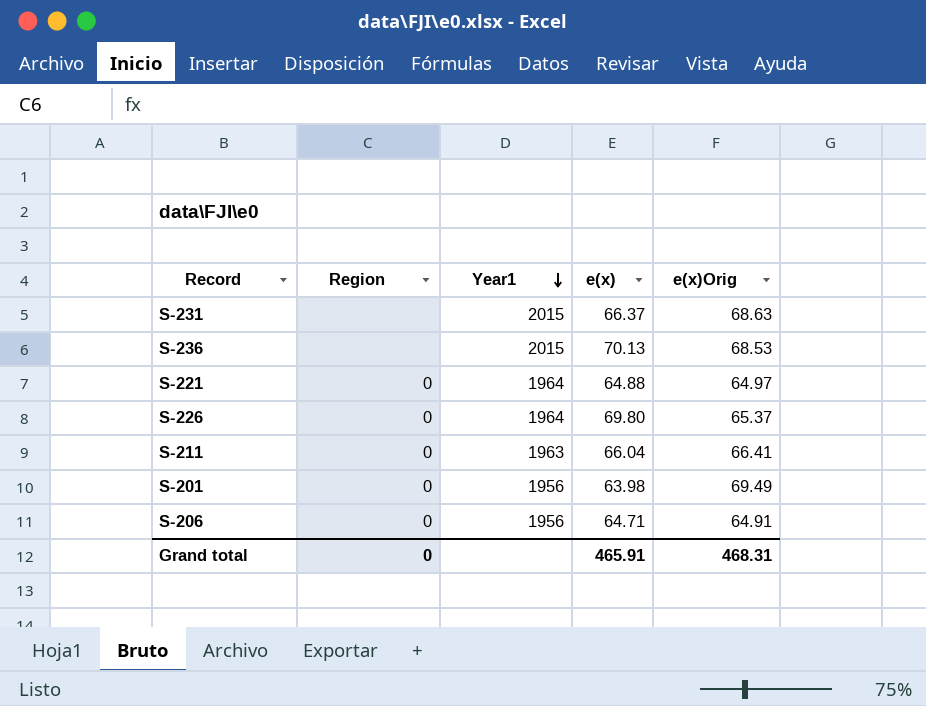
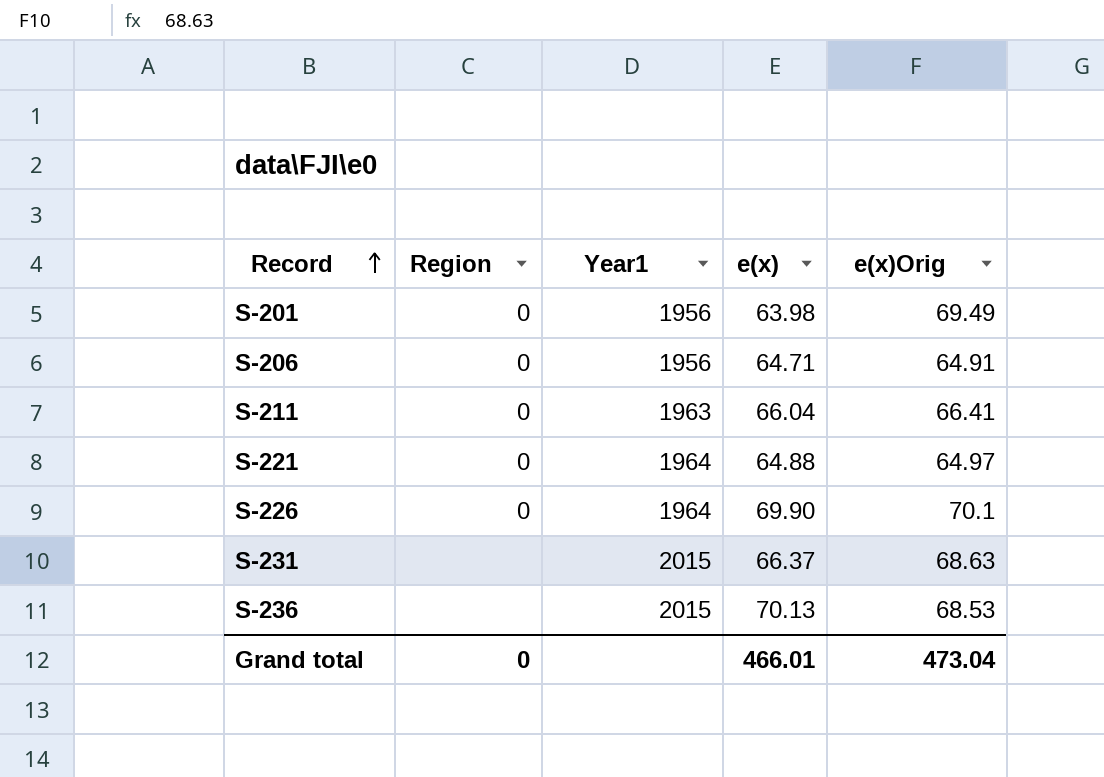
row order: Year1 descending -> Record ascending
S-226 | e(x): 69.80 -> 69.90
S-226 | e(x)Orig: 65.37 -> 70.1
Grand total | e(x): 465.91 -> 466.01
Grand total | e(x)Orig: 468.31 -> 473.04

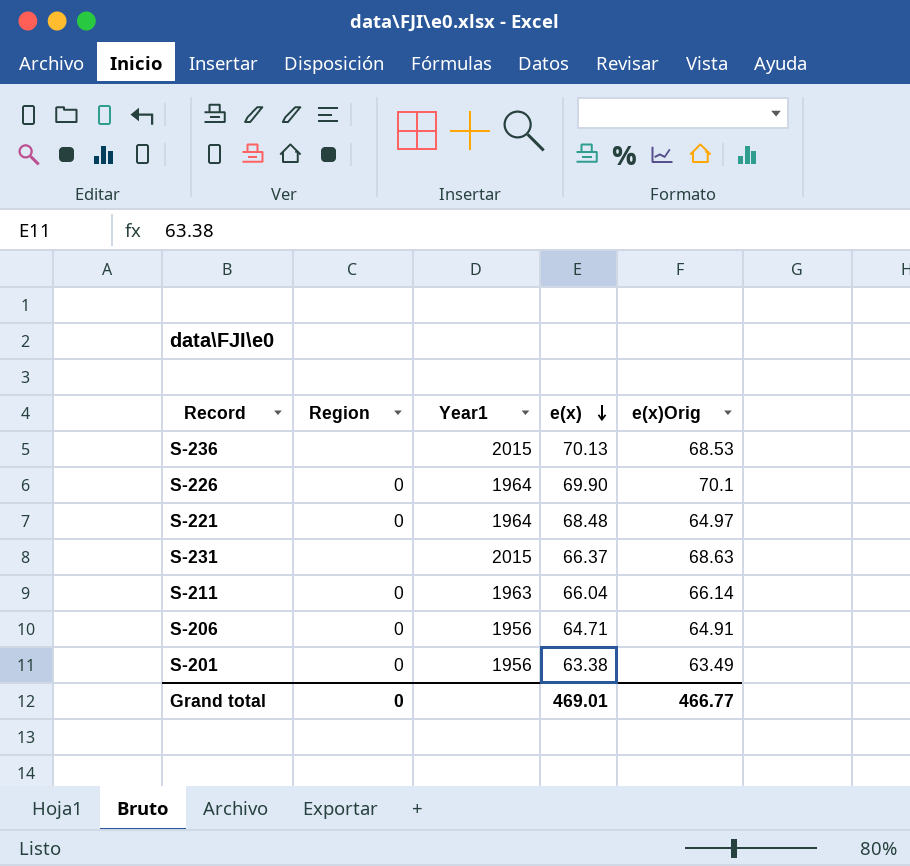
row order: Record ascending -> e(x) descending
S-221 | e(x): 64.88 -> 68.48
S-211 | e(x)Orig: 66.41 -> 66.14
S-201 | e(x): 63.98 -> 63.38
S-201 | e(x)Orig: 69.49 -> 63.49
Grand total | e(x): 466.01 -> 469.01
Grand total | e(x)Orig: 473.04 -> 466.77

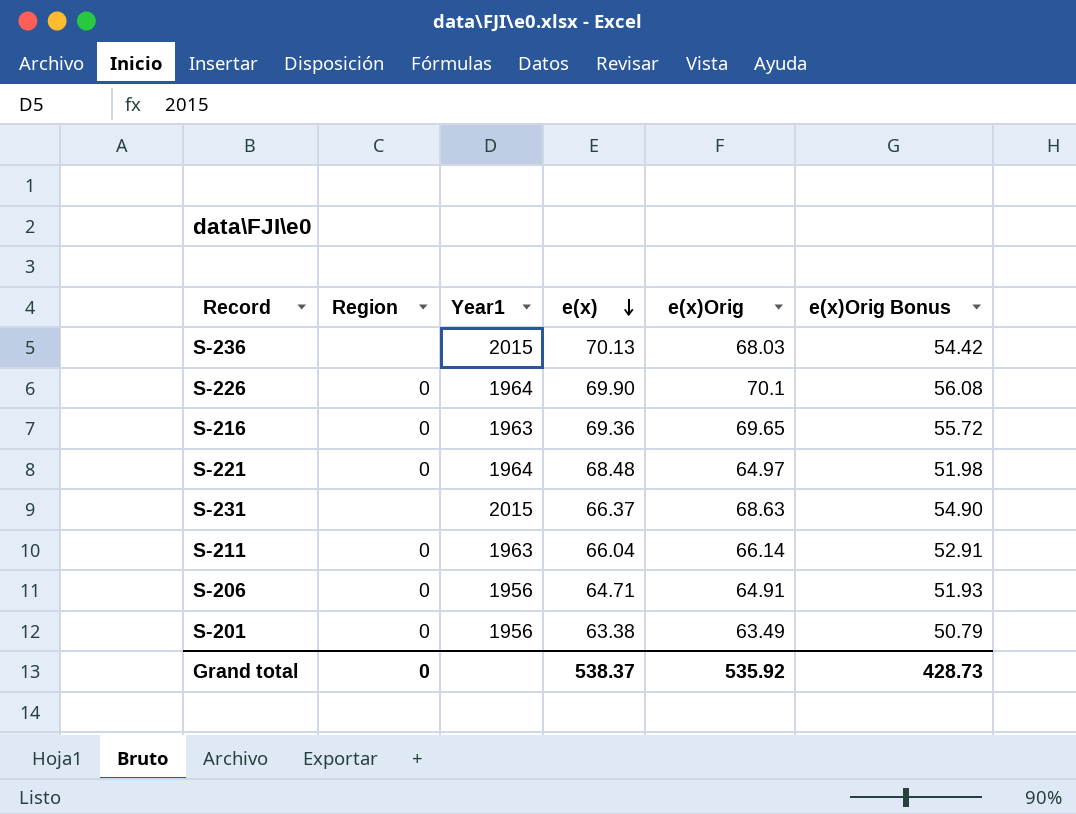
column e(x)Orig Bonus | formula: none -> [e(x)Orig] * 0.8
S-236 | e(x)Orig: 68.53 -> 68.03
row S-216: none -> 0 | 1963 | 69.36 | 69.65 | 55.72
Grand total | e(x): 469.01 -> 538.37
Grand total | e(x)Orig: 466.77 -> 535.92

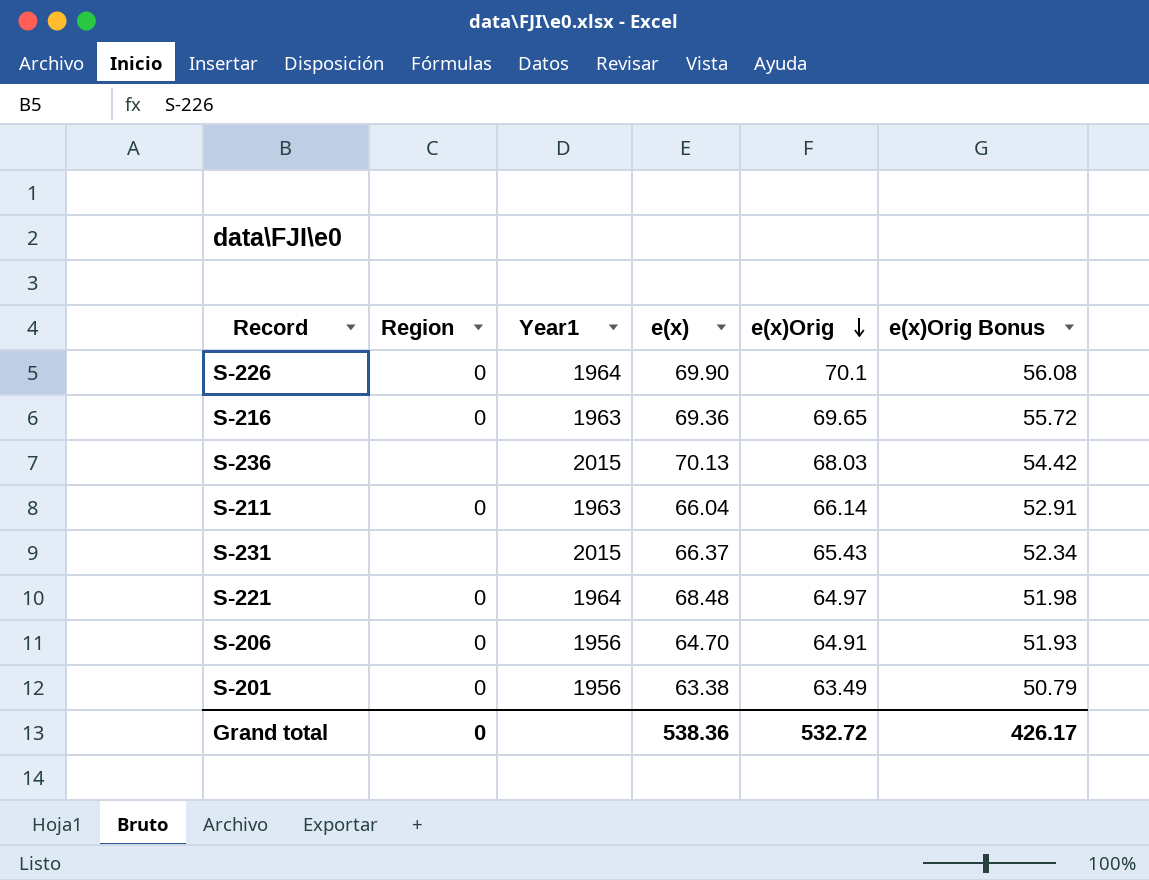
row order: e(x) descending -> e(x)Orig descending
S-231 | e(x)Orig: 68.63 -> 65.43
S-231 | e(x)Orig Bonus: 54.90 -> 52.34
S-206 | e(x): 64.71 -> 64.70
Grand total | e(x): 538.37 -> 538.36
Grand total | e(x)Orig: 535.92 -> 532.72
Grand total | e(x)Orig Bonus: 428.73 -> 426.17

